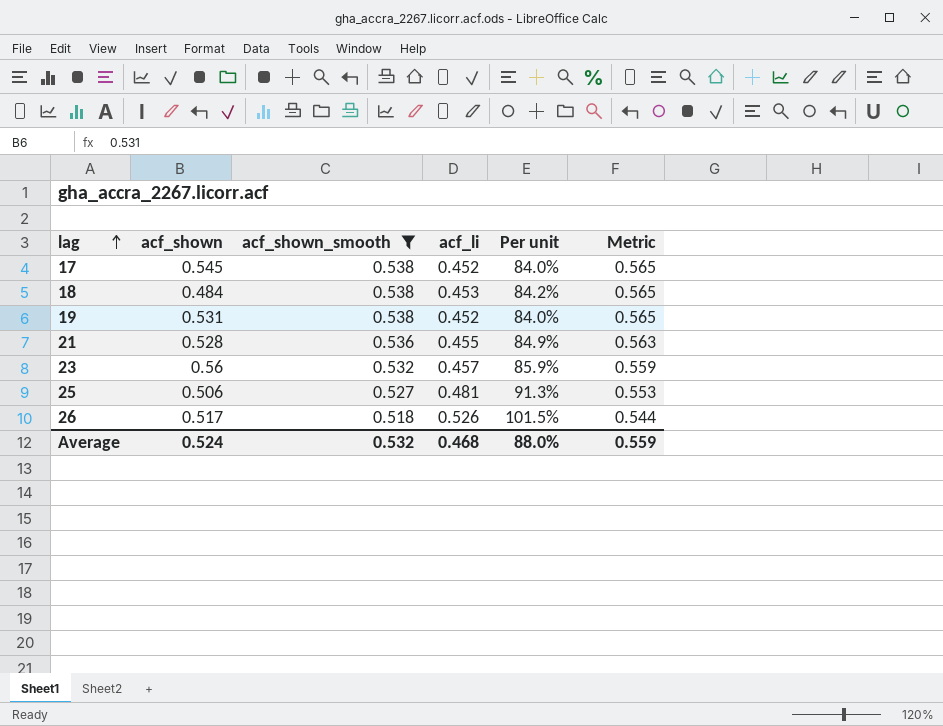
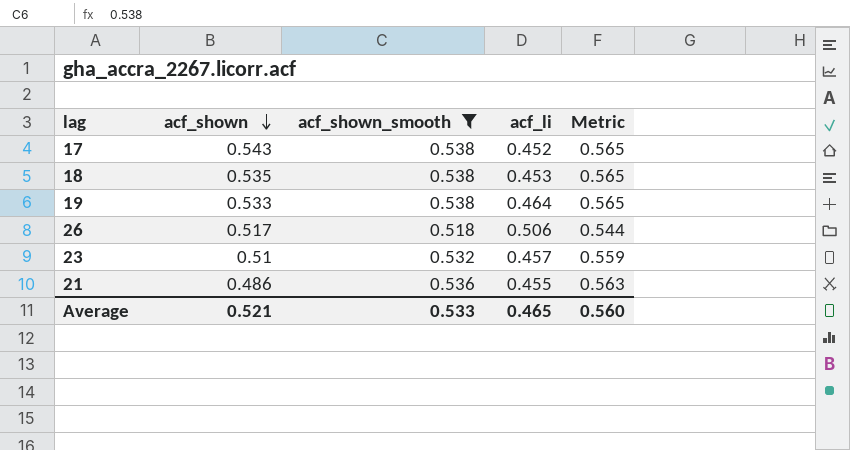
row order: lag ascending -> acf_shown descending
column Per unit | formula: [acf_li] / [acf_shown_smooth] -> none
row 25: 0.506 | 0.527 | 0.481 | 91.3% | 0.553 -> none
17 | acf_shown: 0.545 -> 0.543
18 | acf_shown: 0.484 -> 0.535
19 | acf_shown: 0.531 -> 0.533
19 | acf_li: 0.452 -> 0.464
26 | acf_li: 0.526 -> 0.506
23 | acf_shown: 0.56 -> 0.51
21 | acf_shown: 0.528 -> 0.486
Average | acf_shown: 0.524 -> 0.521
Average | acf_shown_smooth: 0.532 -> 0.533
Average | acf_li: 0.468 -> 0.465
Average | Metric: 0.559 -> 0.560

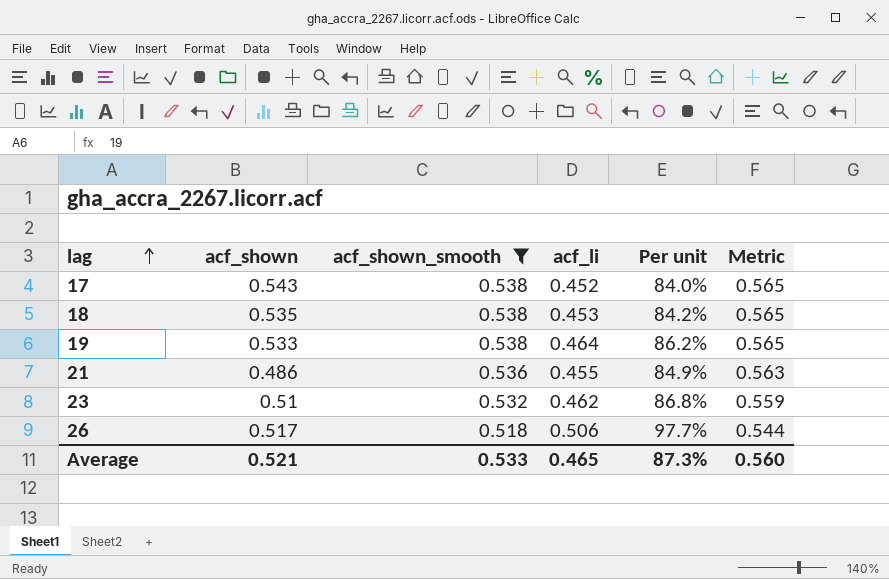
row order: acf_shown descending -> lag ascending
column Per unit | formula: none -> [acf_li] / [acf_shown_smooth]
23 | acf_li: 0.457 -> 0.462

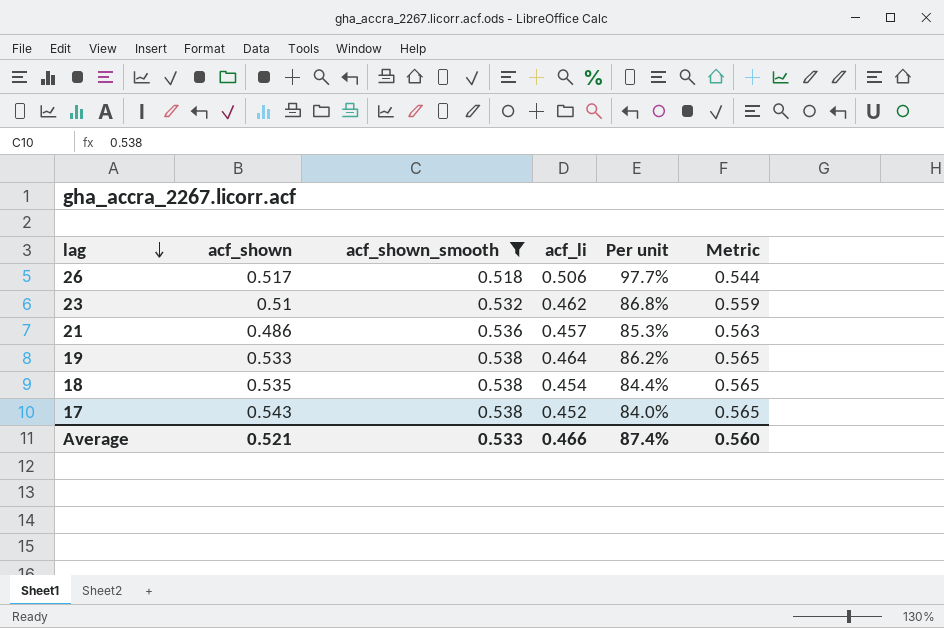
row order: lag ascending -> lag descending
21 | acf_li: 0.455 -> 0.457
21 | Per unit: 84.9% -> 85.3%
18 | acf_li: 0.453 -> 0.454
18 | Per unit: 84.2% -> 84.4%
Average | acf_li: 0.465 -> 0.466
Average | Per unit: 87.3% -> 87.4%

